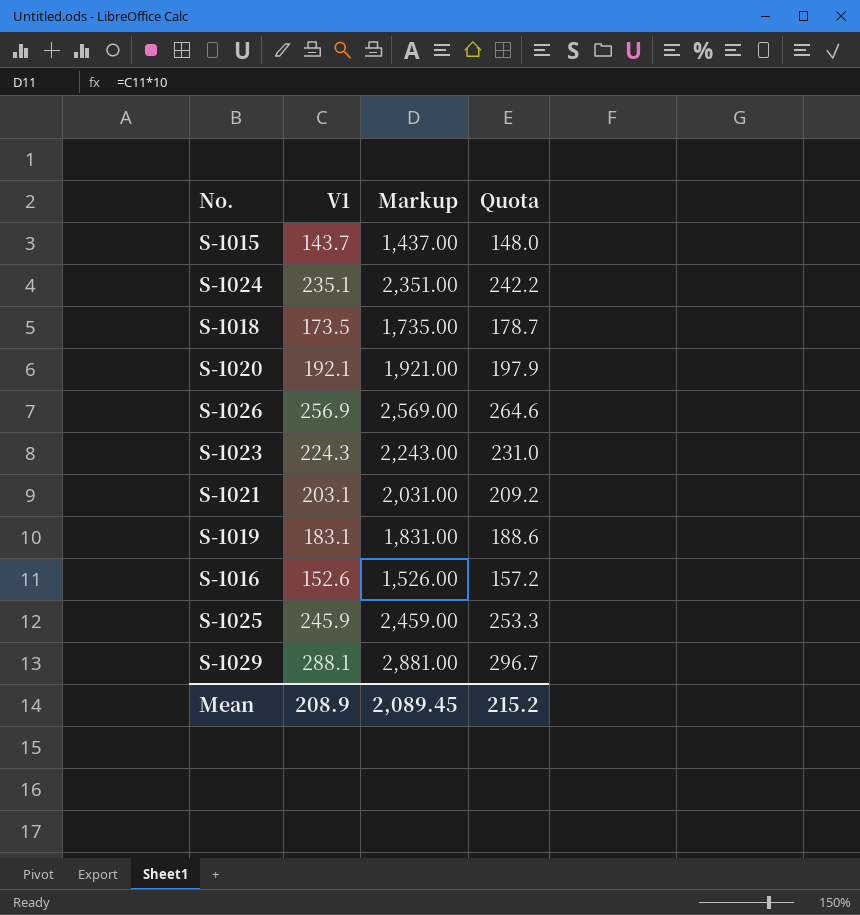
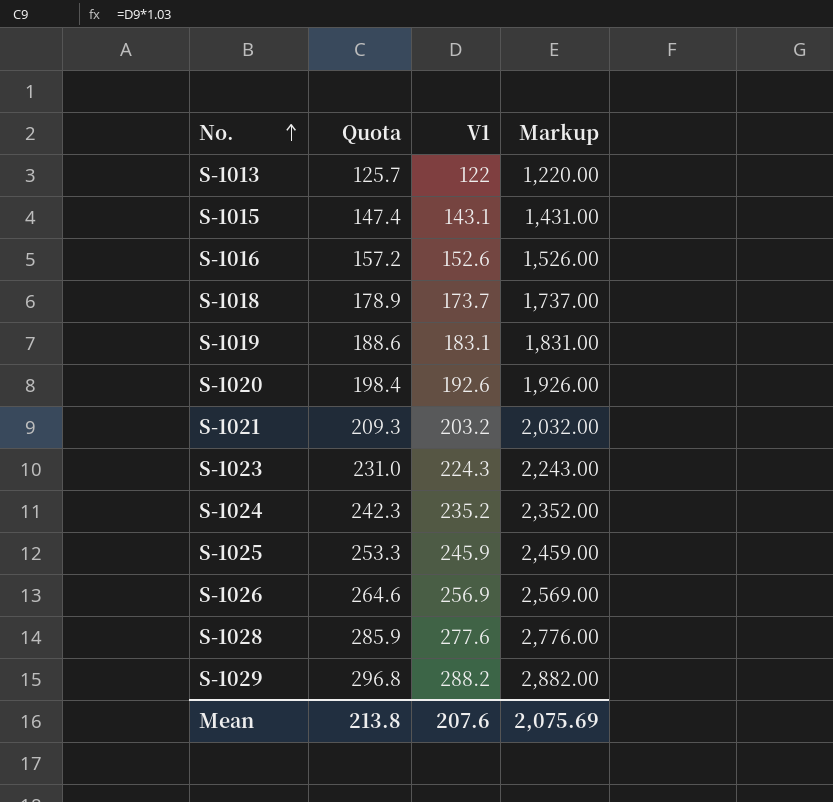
row order: none -> No. ascending
column Quota | position: 4 -> 2
row S-1013: none -> 125.7 | 122 | 1,220.00
S-1015 | Quota: 148.0 -> 147.4
S-1015 | V1: 143.7 -> 143.1
S-1015 | Markup: 1,437.00 -> 1,431.00
S-1018 | Quota: 178.7 -> 178.9
S-1018 | V1: 173.5 -> 173.7
S-1018 | Markup: 1,735.00 -> 1,737.00
S-1020 | Quota: 197.9 -> 198.4
S-1020 | V1: 192.1 -> 192.6
S-1020 | Markup: 1,921.00 -> 1,926.00
S-1021 | Quota: 209.2 -> 209.3
S-1021 | V1: 203.1 -> 203.2
S-1021 | Markup: 2,031.00 -> 2,032.00
S-1024 | Quota: 242.2 -> 242.3
S-1024 | V1: 235.1 -> 235.2
S-1024 | Markup: 2,351.00 -> 2,352.00
row S-1028: none -> 285.9 | 277.6 | 2,776.00
S-1029 | Quota: 296.7 -> 296.8
S-1029 | V1: 288.1 -> 288.2
S-1029 | Markup: 2,881.00 -> 2,882.00
Mean | Quota: 215.2 -> 213.8
Mean | V1: 208.9 -> 207.6
Mean | Markup: 2,089.45 -> 2,075.69

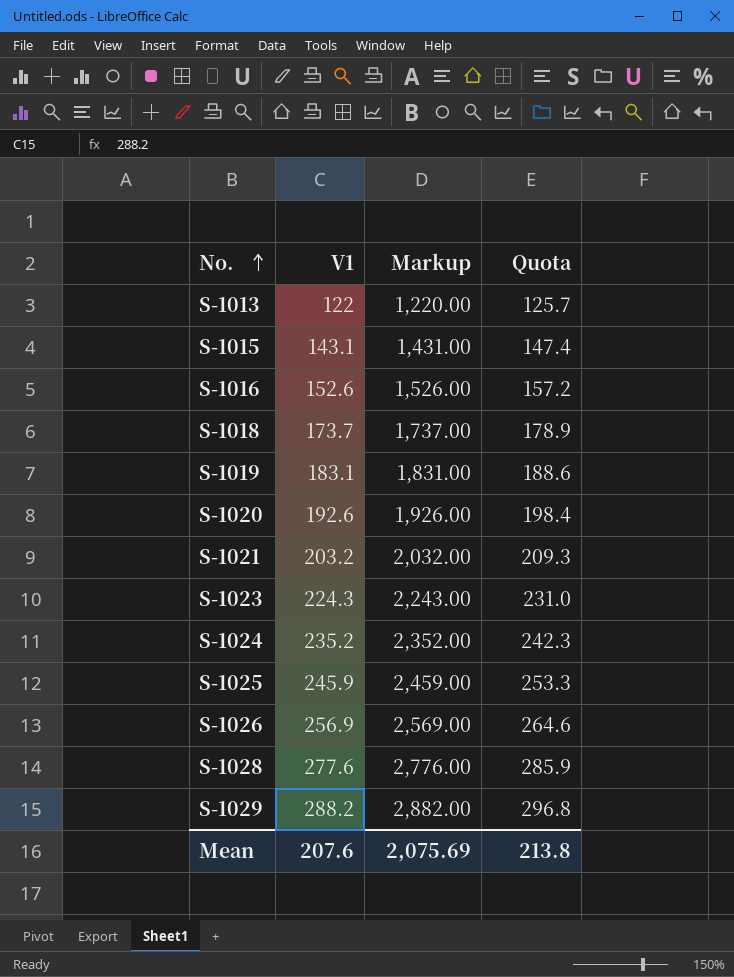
column Quota | position: 2 -> 4

